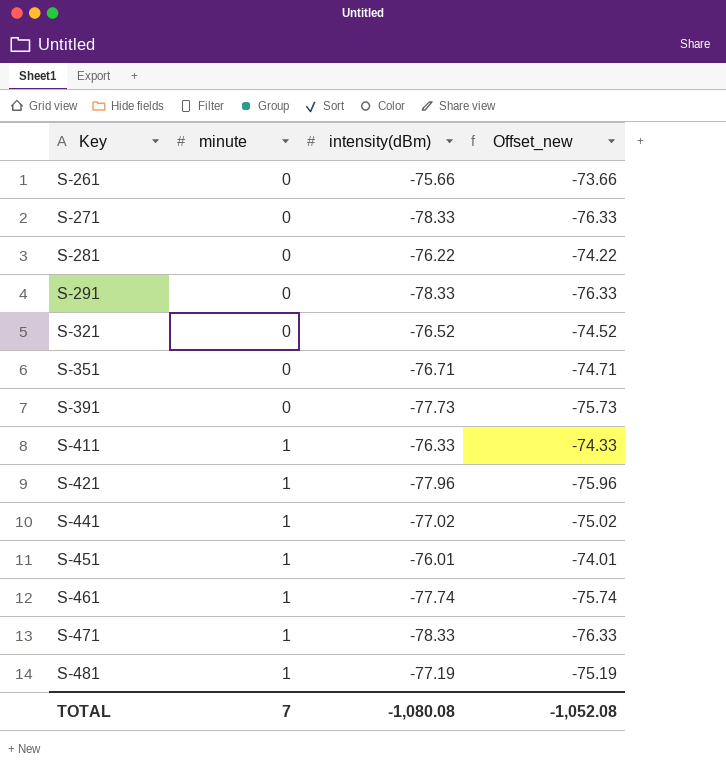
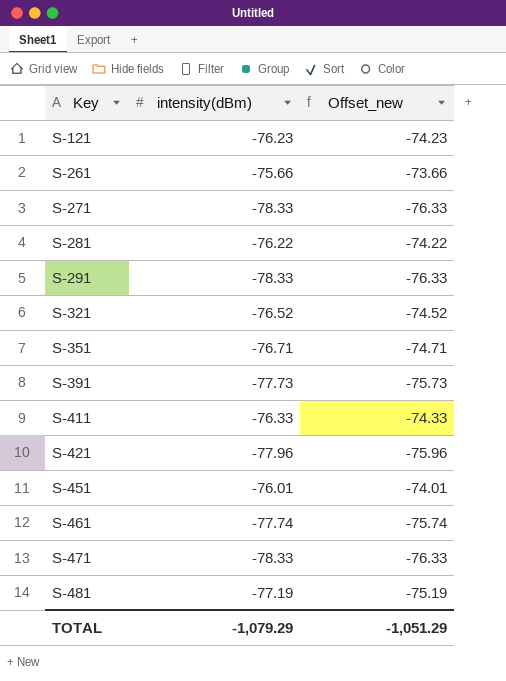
column minute | position: 2 -> none
row S-441: 1 | -77.02 | -75.02 -> none
row S-121: none -> -76.23 | -74.23
TOTAL | intensity(dBm): -1,080.08 -> -1,079.29
TOTAL | Offset_new: -1,052.08 -> -1,051.29

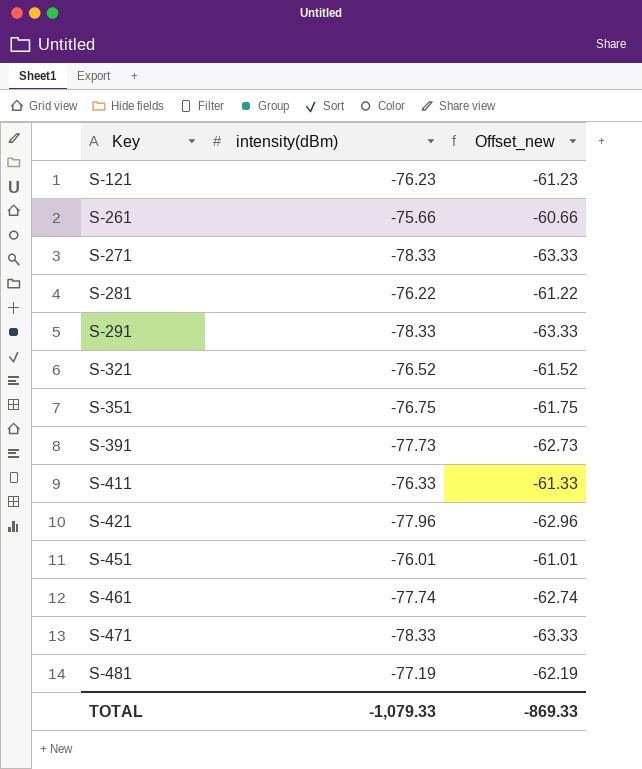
column Offset_new | formula: [intensity(dBm)] + 2 -> [intensity(dBm)] + 15
S-351 | intensity(dBm): -76.71 -> -76.75
TOTAL | intensity(dBm): -1,079.29 -> -1,079.33
TOTAL | Offset_new: -1,051.29 -> -869.33

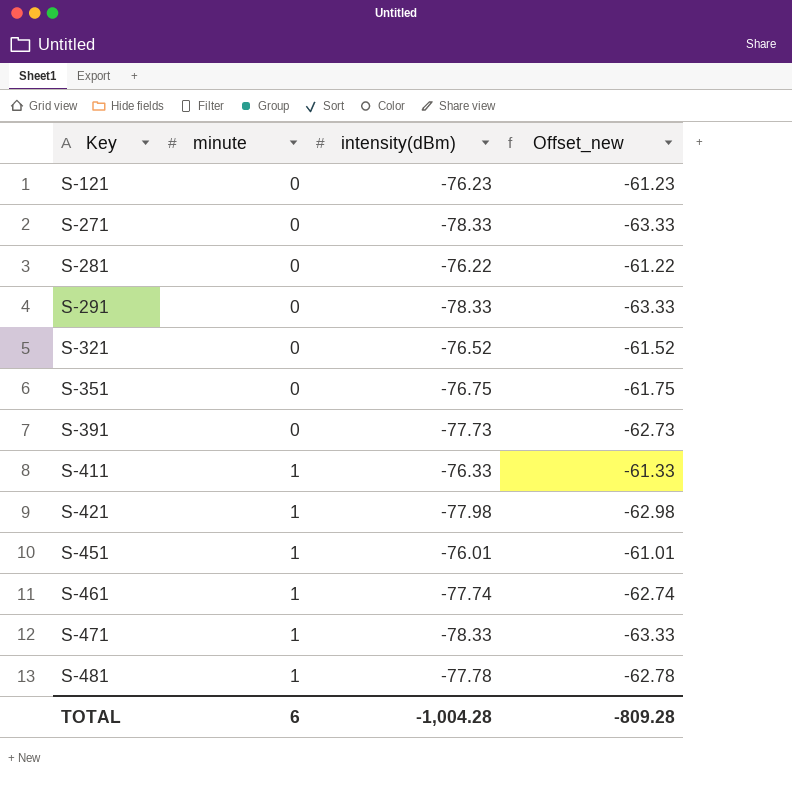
column minute | position: none -> 2
row S-261: -75.66 | -60.66 -> none
S-421 | intensity(dBm): -77.96 -> -77.98
S-421 | Offset_new: -62.96 -> -62.98
S-481 | intensity(dBm): -77.19 -> -77.78
S-481 | Offset_new: -62.19 -> -62.78
TOTAL | intensity(dBm): -1,079.33 -> -1,004.28
TOTAL | Offset_new: -869.33 -> -809.28

